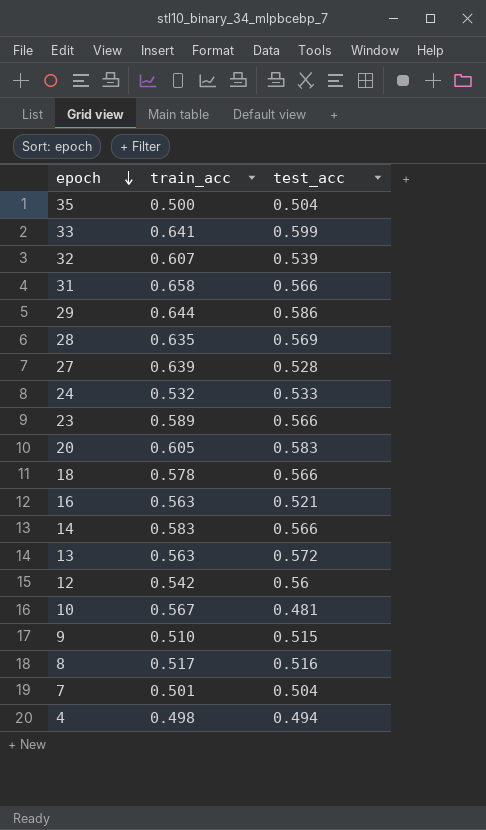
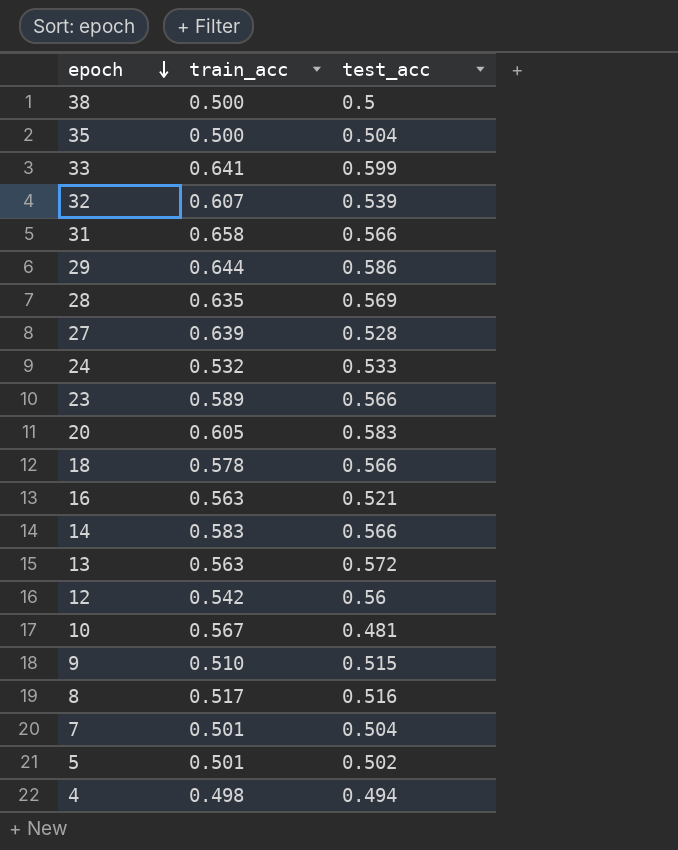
row 38: none -> 0.500 | 0.5
row 5: none -> 0.501 | 0.502

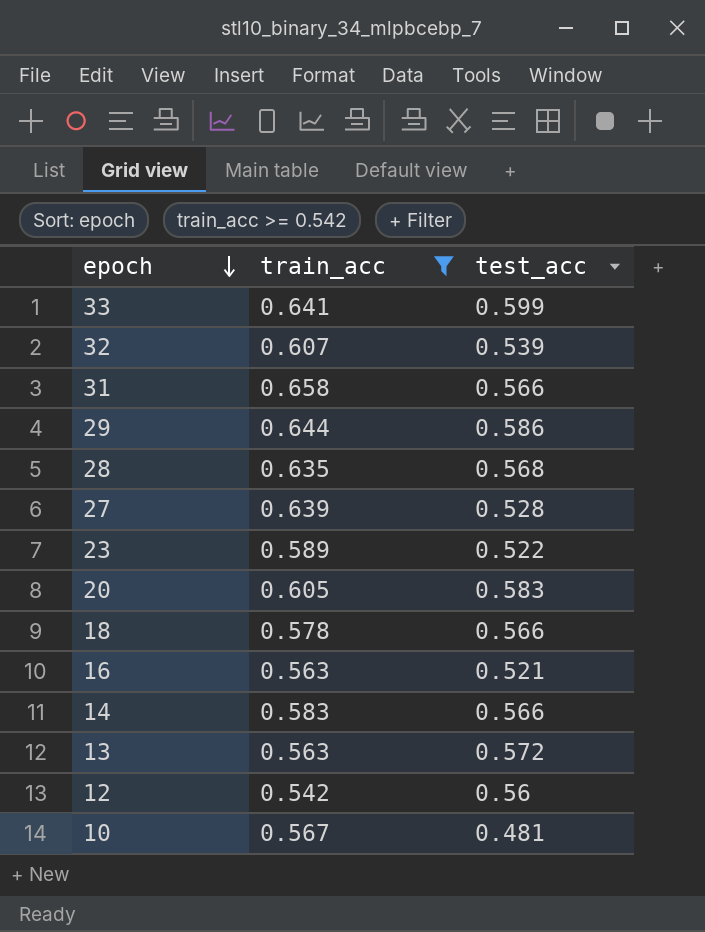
filter: none -> train_acc >= 0.542
28 | test_acc: 0.569 -> 0.568
23 | test_acc: 0.566 -> 0.522

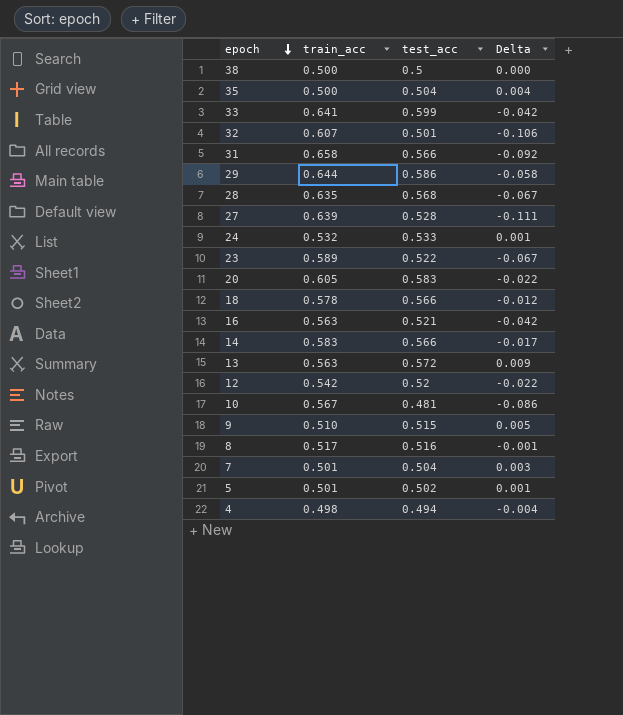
filter: train_acc >= 0.542 -> none
column Delta | formula: none -> [test_acc] - [train_acc]
32 | test_acc: 0.539 -> 0.501
12 | test_acc: 0.56 -> 0.52

